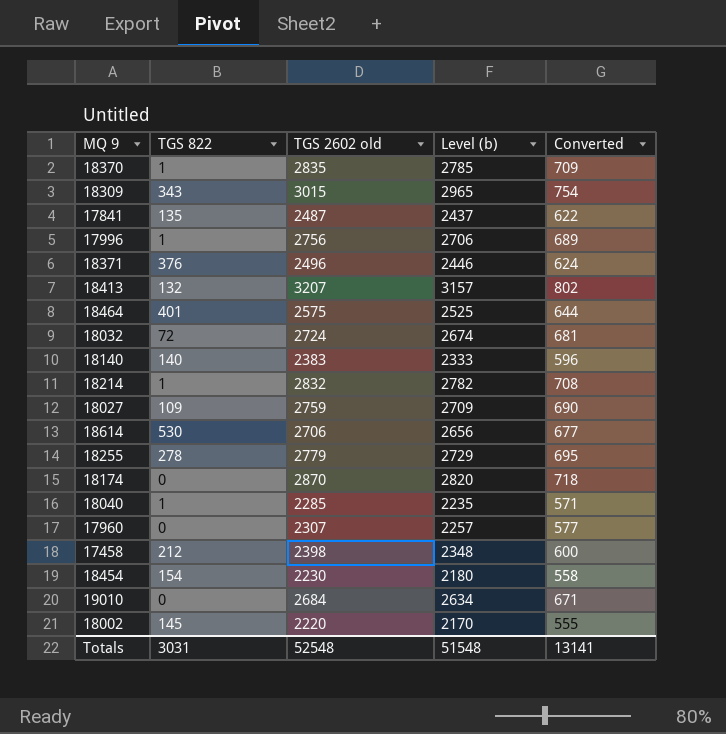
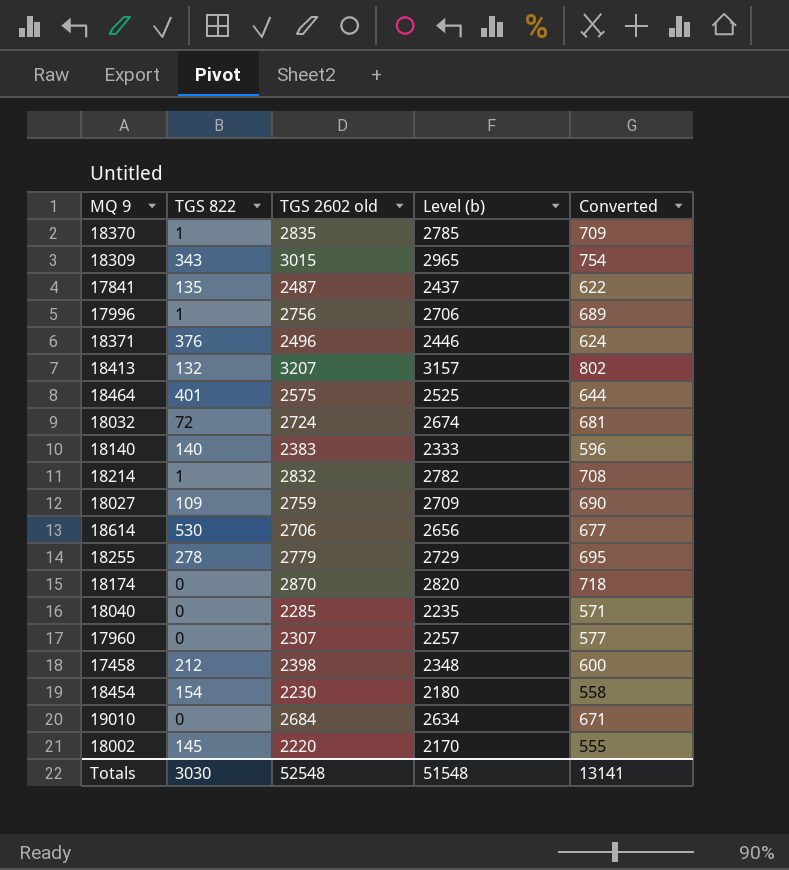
18040 | TGS 822: 1 -> 0
Totals | TGS 822: 3031 -> 3030

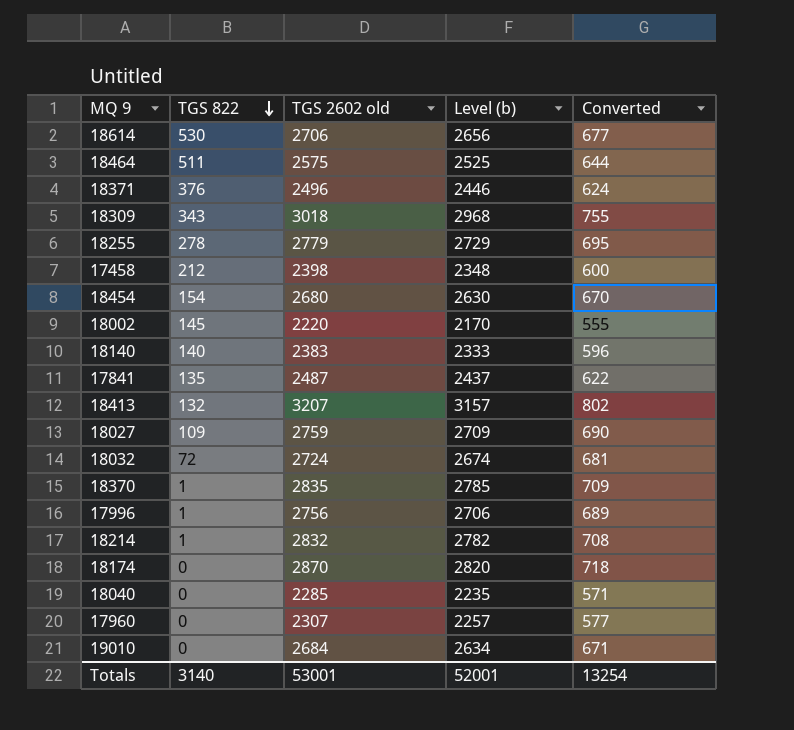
row order: none -> TGS 822 descending
18464 | TGS 822: 401 -> 511
18309 | TGS 2602 old: 3015 -> 3018
18309 | Level (b): 2965 -> 2968
18309 | Converted: 754 -> 755
18454 | TGS 2602 old: 2230 -> 2680
18454 | Level (b): 2180 -> 2630
18454 | Converted: 558 -> 670
Totals | TGS 822: 3030 -> 3140
Totals | TGS 2602 old: 52548 -> 53001
Totals | Level (b): 51548 -> 52001
Totals | Converted: 13141 -> 13254

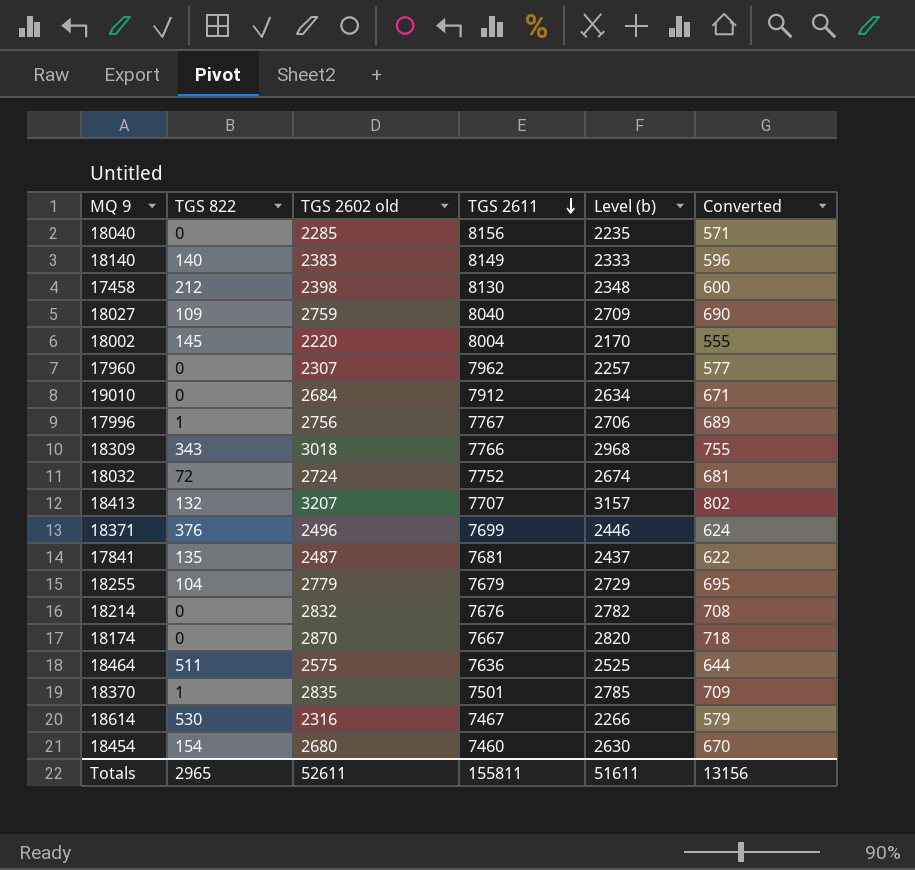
row order: TGS 822 descending -> TGS 2611 descending
column TGS 2611 | position: none -> 4
18255 | TGS 822: 278 -> 104
18214 | TGS 822: 1 -> 0
18614 | TGS 2602 old: 2706 -> 2316
18614 | Level (b): 2656 -> 2266
18614 | Converted: 677 -> 579
Totals | TGS 822: 3140 -> 2965
Totals | TGS 2602 old: 53001 -> 52611
Totals | Level (b): 52001 -> 51611
Totals | Converted: 13254 -> 13156

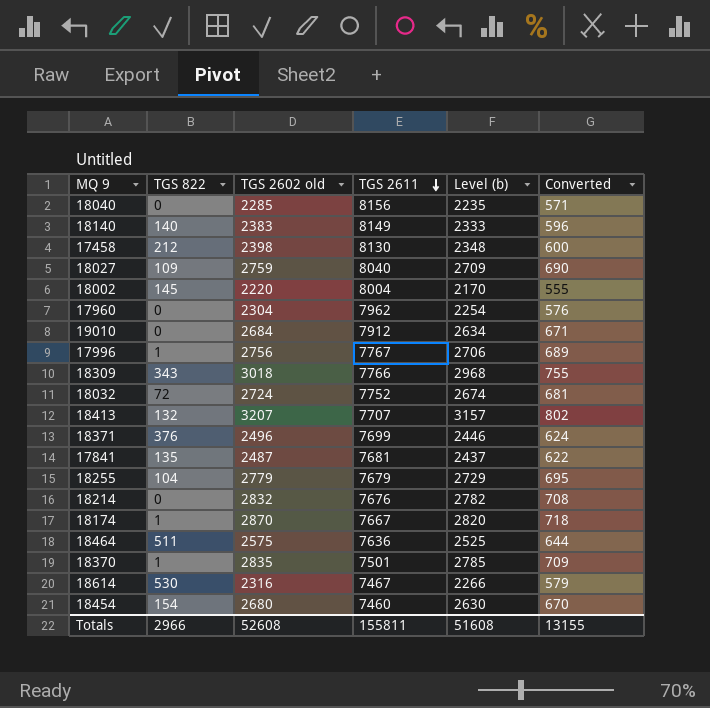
17960 | TGS 2602 old: 2307 -> 2304
17960 | Level (b): 2257 -> 2254
17960 | Converted: 577 -> 576
18174 | TGS 822: 0 -> 1
Totals | TGS 822: 2965 -> 2966
Totals | TGS 2602 old: 52611 -> 52608
Totals | Level (b): 51611 -> 51608
Totals | Converted: 13156 -> 13155

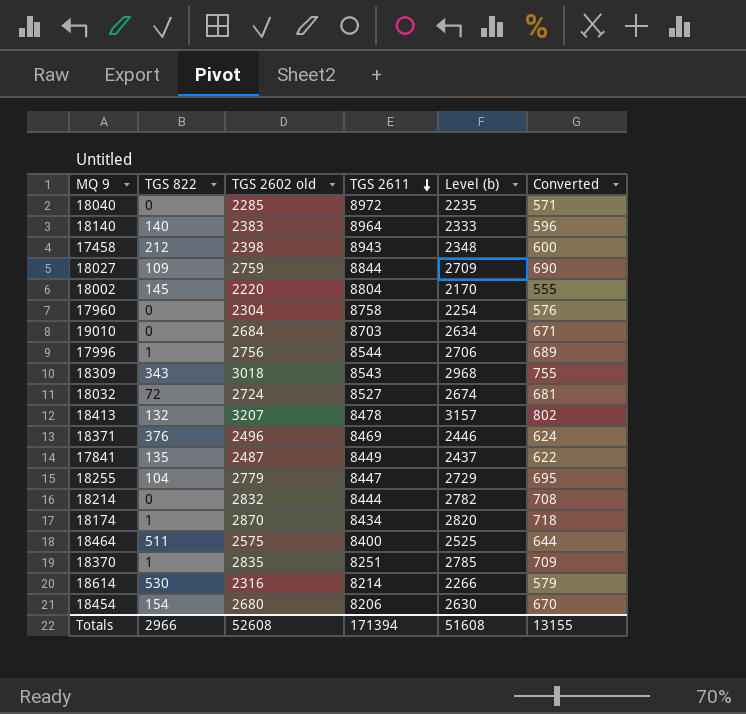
18040 | TGS 2611: 8156 -> 8972
18140 | TGS 2611: 8149 -> 8964
17458 | TGS 2611: 8130 -> 8943
18027 | TGS 2611: 8040 -> 8844
18002 | TGS 2611: 8004 -> 8804
17960 | TGS 2611: 7962 -> 8758
19010 | TGS 2611: 7912 -> 8703
17996 | TGS 2611: 7767 -> 8544
18309 | TGS 2611: 7766 -> 8543
18032 | TGS 2611: 7752 -> 8527
18413 | TGS 2611: 7707 -> 8478
18371 | TGS 2611: 7699 -> 8469
17841 | TGS 2611: 7681 -> 8449
18255 | TGS 2611: 7679 -> 8447
18214 | TGS 2611: 7676 -> 8444
18174 | TGS 2611: 7667 -> 8434
18464 | TGS 2611: 7636 -> 8400
18370 | TGS 2611: 7501 -> 8251
18614 | TGS 2611: 7467 -> 8214
18454 | TGS 2611: 7460 -> 8206
Totals | TGS 2611: 155811 -> 171394

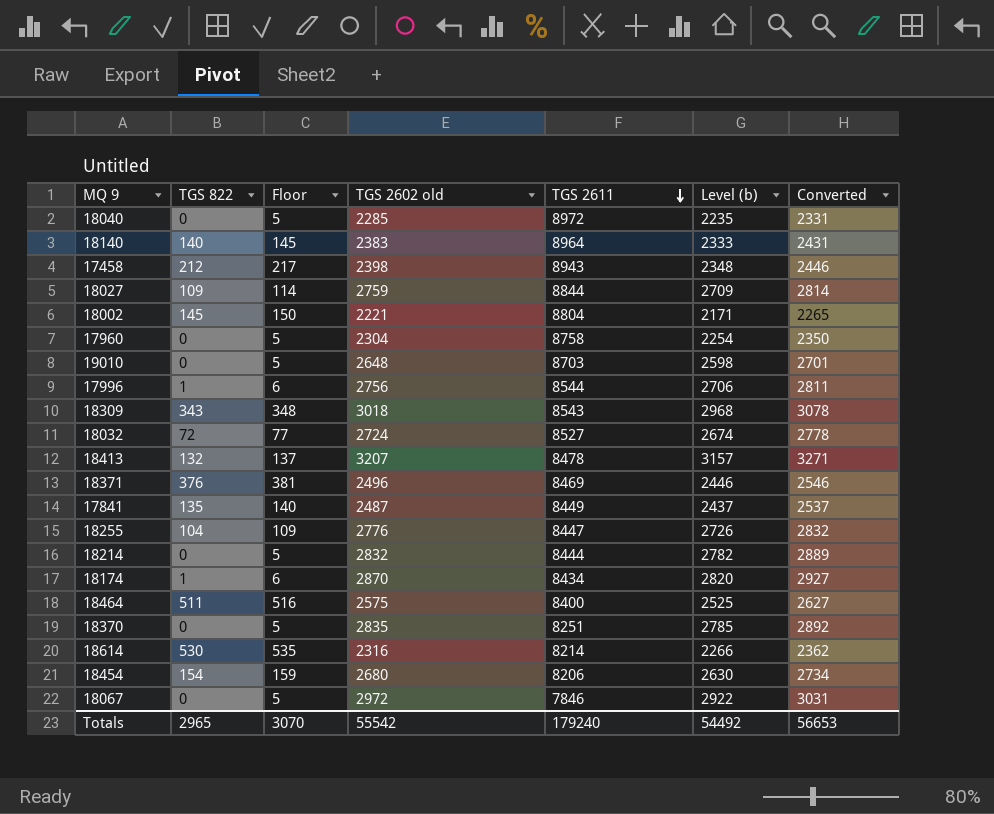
column Floor | formula: none -> [TGS 822] + 5
column Converted | formula: [TGS 2602 old] * 0.25 -> [TGS 2602 old] * 1.02
18002 | TGS 2602 old: 2220 -> 2221
18002 | Level (b): 2170 -> 2171
19010 | TGS 2602 old: 2684 -> 2648
19010 | Level (b): 2634 -> 2598
18255 | TGS 2602 old: 2779 -> 2776
18255 | Level (b): 2729 -> 2726
18370 | TGS 822: 1 -> 0
row 18067: none -> 0 | 5 | 2972 | 7846 | 2922 | 3031
Totals | TGS 822: 2966 -> 2965
Totals | TGS 2602 old: 52608 -> 55542
Totals | TGS 2611: 171394 -> 179240
Totals | Level (b): 51608 -> 54492
Totals | Converted: 13155 -> 56653

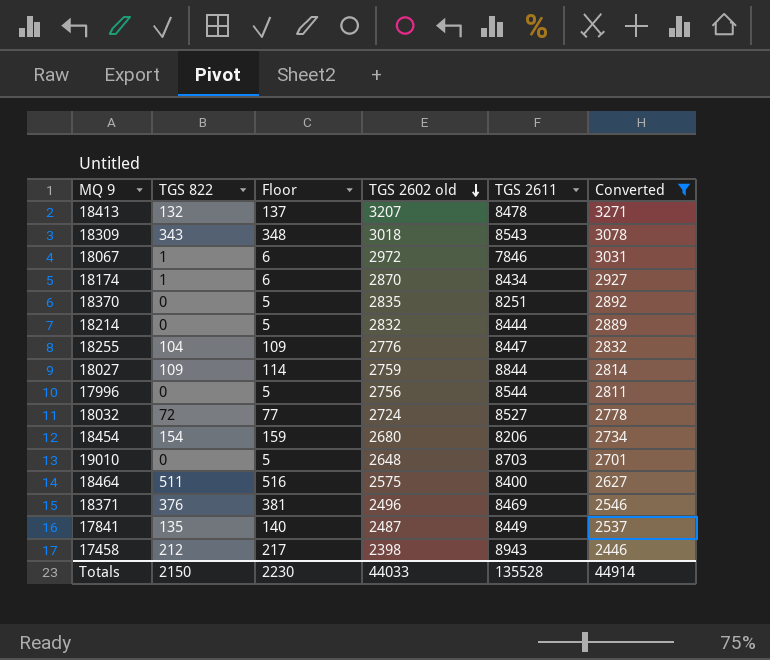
filter: none -> Converted >= 2446
row order: TGS 2611 descending -> TGS 2602 old descending
column Level (b) | formula: [TGS 2602 old] - 50 -> none
18067 | TGS 822: 0 -> 1
18067 | Floor: 5 -> 6
17996 | TGS 822: 1 -> 0
17996 | Floor: 6 -> 5
Totals | TGS 822: 2965 -> 2150
Totals | Floor: 3070 -> 2230
Totals | TGS 2602 old: 55542 -> 44033
Totals | TGS 2611: 179240 -> 135528
Totals | Converted: 56653 -> 44914

